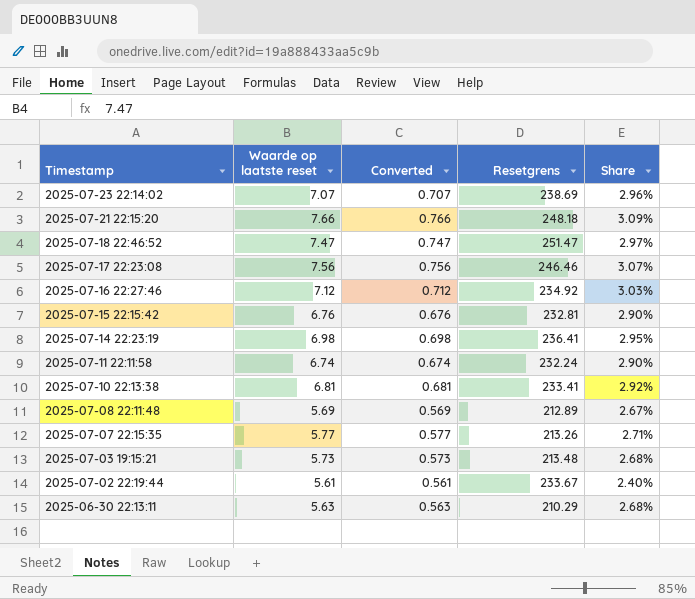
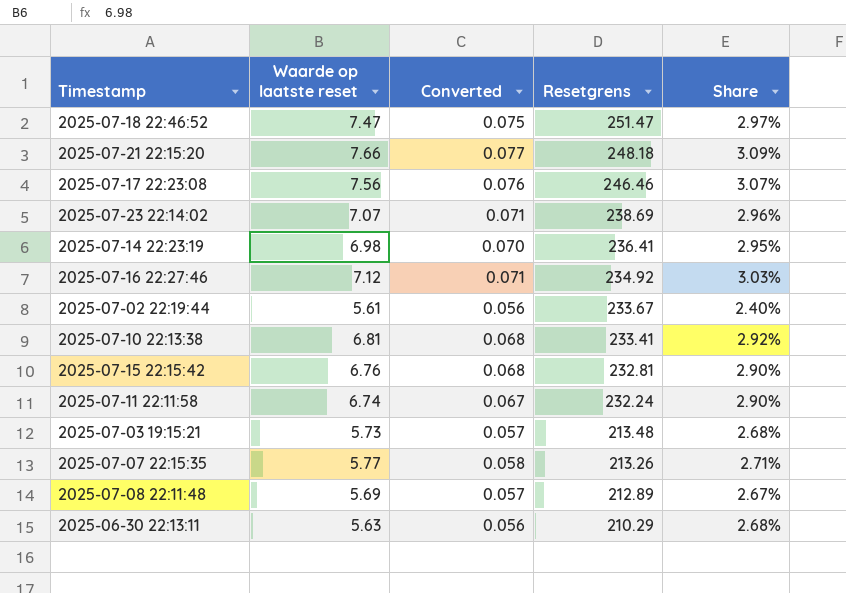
row order: Timestamp descending -> Resetgrens descending
column Converted | formula: [Waarde op laatste reset] * 0.1 -> [Waarde op laatste reset] * 0.01

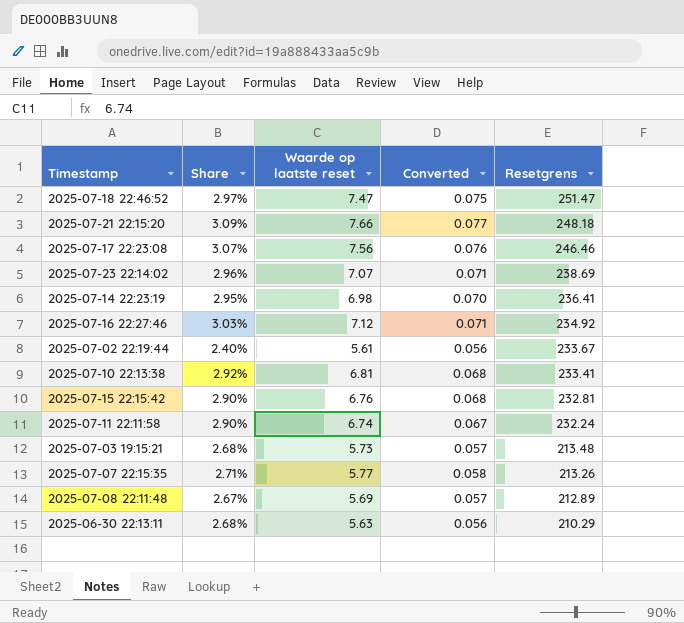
column Share | position: 5 -> 2

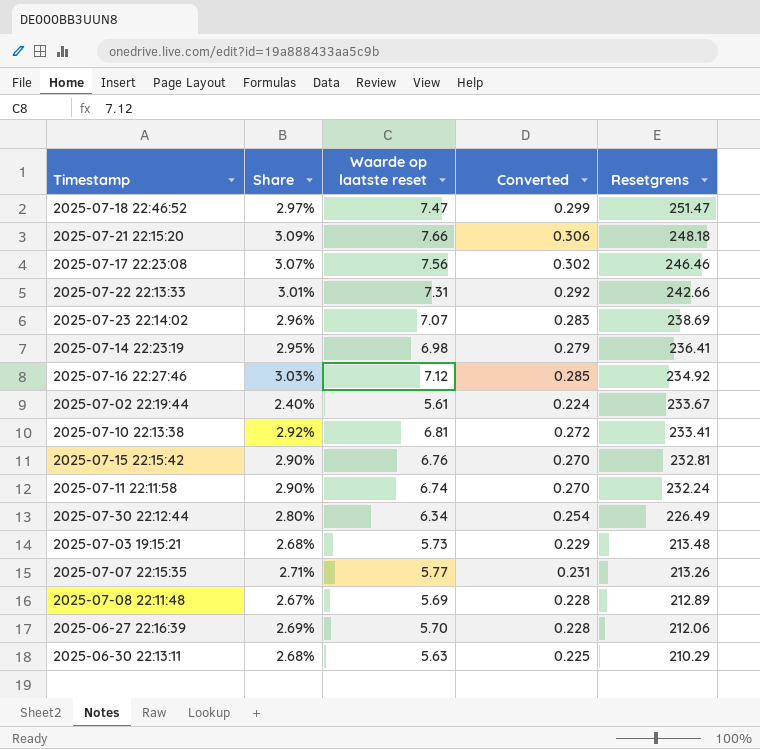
column Converted | formula: [Waarde op laatste reset] * 0.01 -> [Waarde op laatste reset] * 0.04
row 2025-07-22 22:13:33: none -> 3.01% | 7.31 | 0.292 | 242.66
row 2025-07-30 22:12:44: none -> 2.80% | 6.34 | 0.254 | 226.49
row 2025-06-27 22:16:39: none -> 2.69% | 5.70 | 0.228 | 212.06

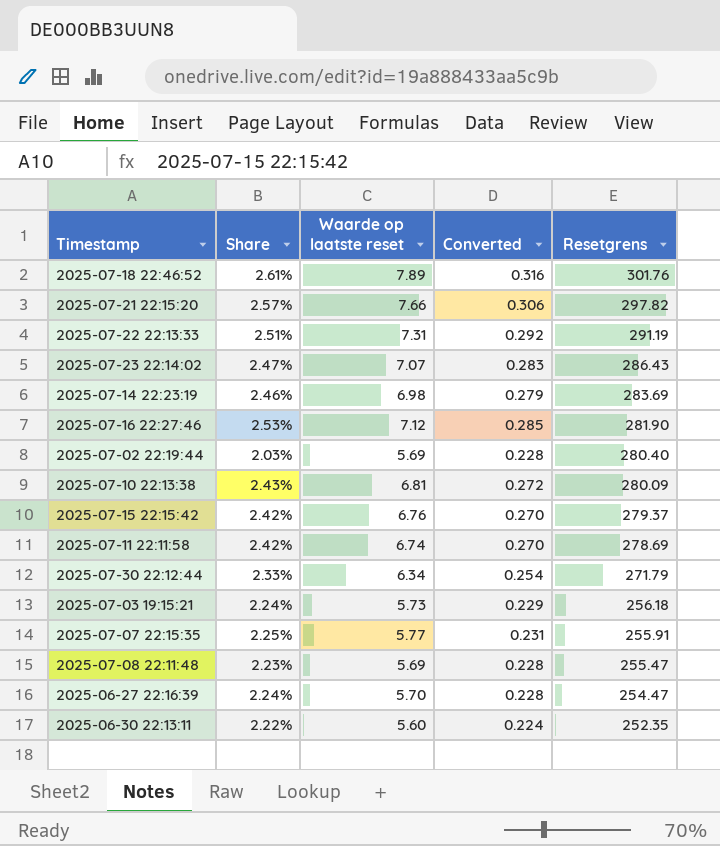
row 2025-07-17 22:23:08: 3.07% | 7.56 | 0.302 | 246.46 -> none
2025-07-18 22:46:52 | Share: 2.97% -> 2.61%
2025-07-18 22:46:52 | Waarde op laatste reset: 7.47 -> 7.89
2025-07-18 22:46:52 | Converted: 0.299 -> 0.316
2025-07-18 22:46:52 | Resetgrens: 251.47 -> 301.76
2025-07-21 22:15:20 | Share: 3.09% -> 2.57%
2025-07-21 22:15:20 | Resetgrens: 248.18 -> 297.82
2025-07-22 22:13:33 | Share: 3.01% -> 2.51%
2025-07-22 22:13:33 | Resetgrens: 242.66 -> 291.19
2025-07-23 22:14:02 | Share: 2.96% -> 2.47%
2025-07-23 22:14:02 | Resetgrens: 238.69 -> 286.43
2025-07-14 22:23:19 | Share: 2.95% -> 2.46%
2025-07-14 22:23:19 | Resetgrens: 236.41 -> 283.69
2025-07-16 22:27:46 | Share: 3.03% -> 2.53%
2025-07-16 22:27:46 | Resetgrens: 234.92 -> 281.90
2025-07-02 22:19:44 | Share: 2.40% -> 2.03%
2025-07-02 22:19:44 | Waarde op laatste reset: 5.61 -> 5.69
2025-07-02 22:19:44 | Converted: 0.224 -> 0.228
2025-07-02 22:19:44 | Resetgrens: 233.67 -> 280.40
2025-07-10 22:13:38 | Share: 2.92% -> 2.43%
2025-07-10 22:13:38 | Resetgrens: 233.41 -> 280.09
2025-07-15 22:15:42 | Share: 2.90% -> 2.42%
2025-07-15 22:15:42 | Resetgrens: 232.81 -> 279.37
2025-07-11 22:11:58 | Share: 2.90% -> 2.42%
2025-07-11 22:11:58 | Resetgrens: 232.24 -> 278.69
2025-07-30 22:12:44 | Share: 2.80% -> 2.33%
2025-07-30 22:12:44 | Resetgrens: 226.49 -> 271.79
2025-07-03 19:15:21 | Share: 2.68% -> 2.24%
2025-07-03 19:15:21 | Resetgrens: 213.48 -> 256.18
2025-07-07 22:15:35 | Share: 2.71% -> 2.25%
2025-07-07 22:15:35 | Resetgrens: 213.26 -> 255.91
2025-07-08 22:11:48 | Share: 2.67% -> 2.23%
2025-07-08 22:11:48 | Resetgrens: 212.89 -> 255.47
2025-06-27 22:16:39 | Share: 2.69% -> 2.24%
2025-06-27 22:16:39 | Resetgrens: 212.06 -> 254.47
2025-06-30 22:13:11 | Share: 2.68% -> 2.22%
2025-06-30 22:13:11 | Waarde op laatste reset: 5.63 -> 5.60
2025-06-30 22:13:11 | Converted: 0.225 -> 0.224
2025-06-30 22:13:11 | Resetgrens: 210.29 -> 252.35

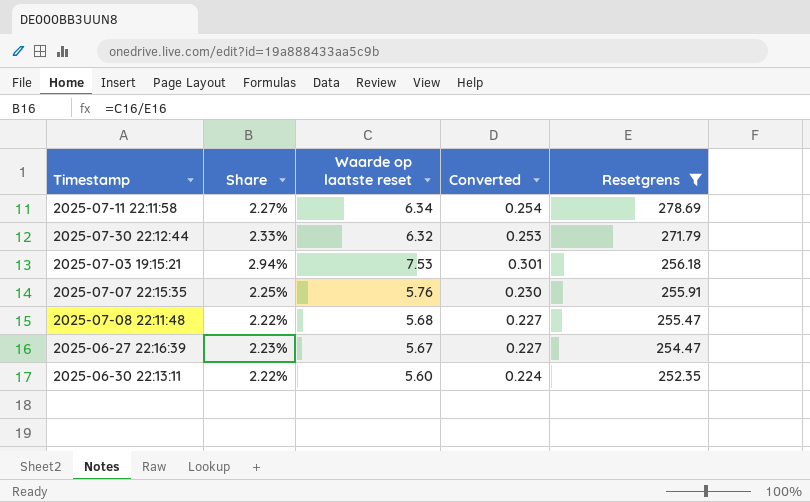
filter: none -> Resetgrens <= 278.69
2025-07-11 22:11:58 | Share: 2.42% -> 2.27%
2025-07-11 22:11:58 | Waarde op laatste reset: 6.74 -> 6.34
2025-07-11 22:11:58 | Converted: 0.270 -> 0.254
2025-07-30 22:12:44 | Waarde op laatste reset: 6.34 -> 6.32
2025-07-30 22:12:44 | Converted: 0.254 -> 0.253
2025-07-03 19:15:21 | Share: 2.24% -> 2.94%
2025-07-03 19:15:21 | Waarde op laatste reset: 5.73 -> 7.53
2025-07-03 19:15:21 | Converted: 0.229 -> 0.301
2025-07-07 22:15:35 | Waarde op laatste reset: 5.77 -> 5.76
2025-07-07 22:15:35 | Converted: 0.231 -> 0.230
2025-07-08 22:11:48 | Share: 2.23% -> 2.22%
2025-07-08 22:11:48 | Waarde op laatste reset: 5.69 -> 5.68
2025-07-08 22:11:48 | Converted: 0.228 -> 0.227
2025-06-27 22:16:39 | Share: 2.24% -> 2.23%
2025-06-27 22:16:39 | Waarde op laatste reset: 5.70 -> 5.67
2025-06-27 22:16:39 | Converted: 0.228 -> 0.227

